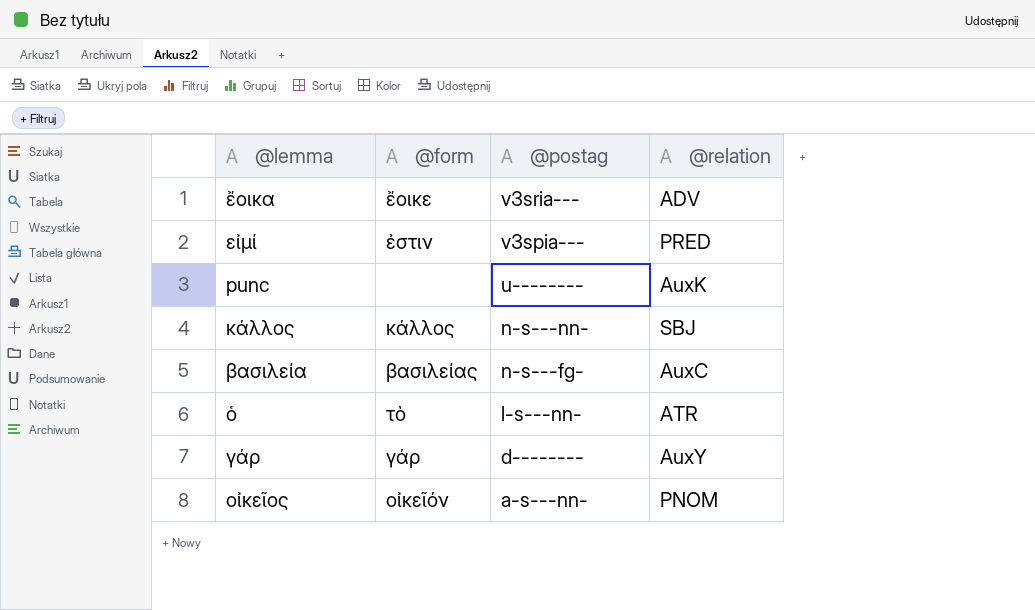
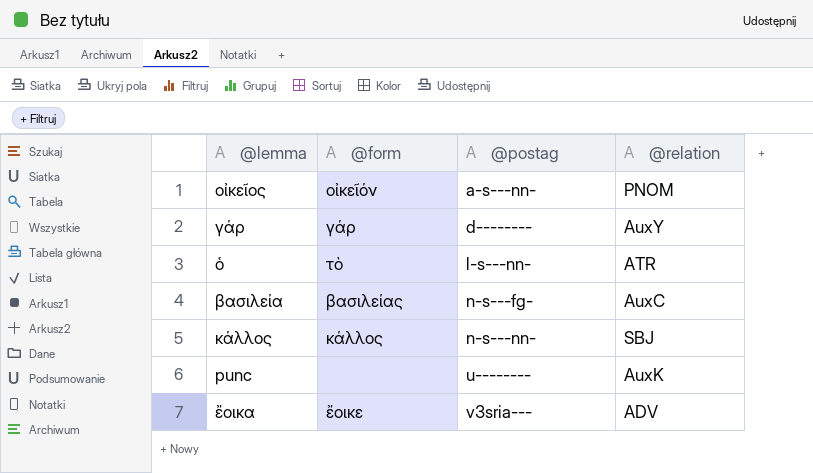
row order: @postag descending -> @postag ascending
row εἰμί: ἐστιν | v3spia--- | PRED -> none

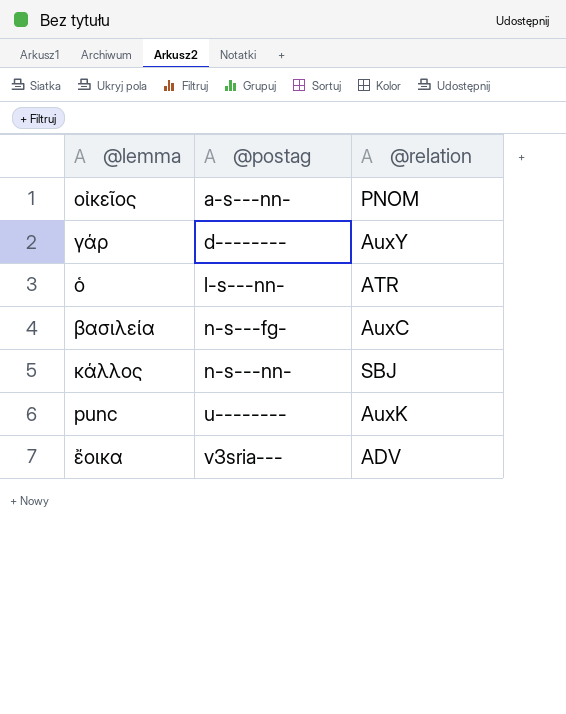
column @form | position: 2 -> none

